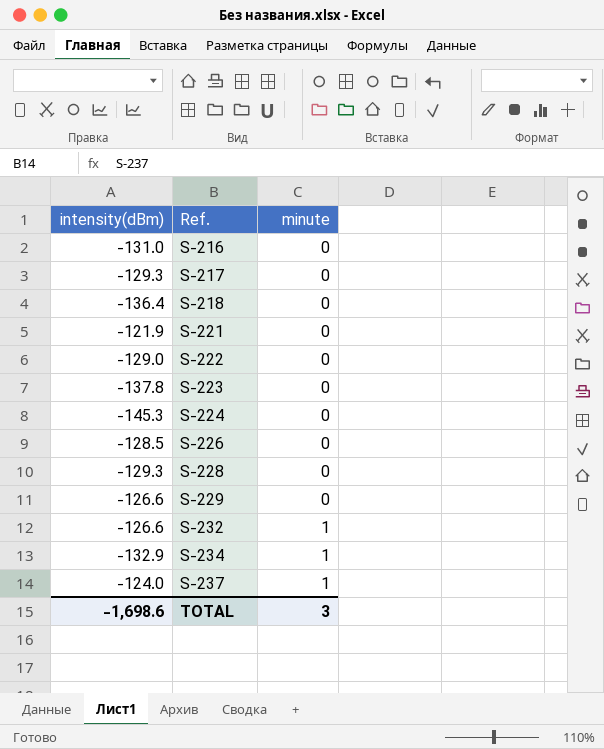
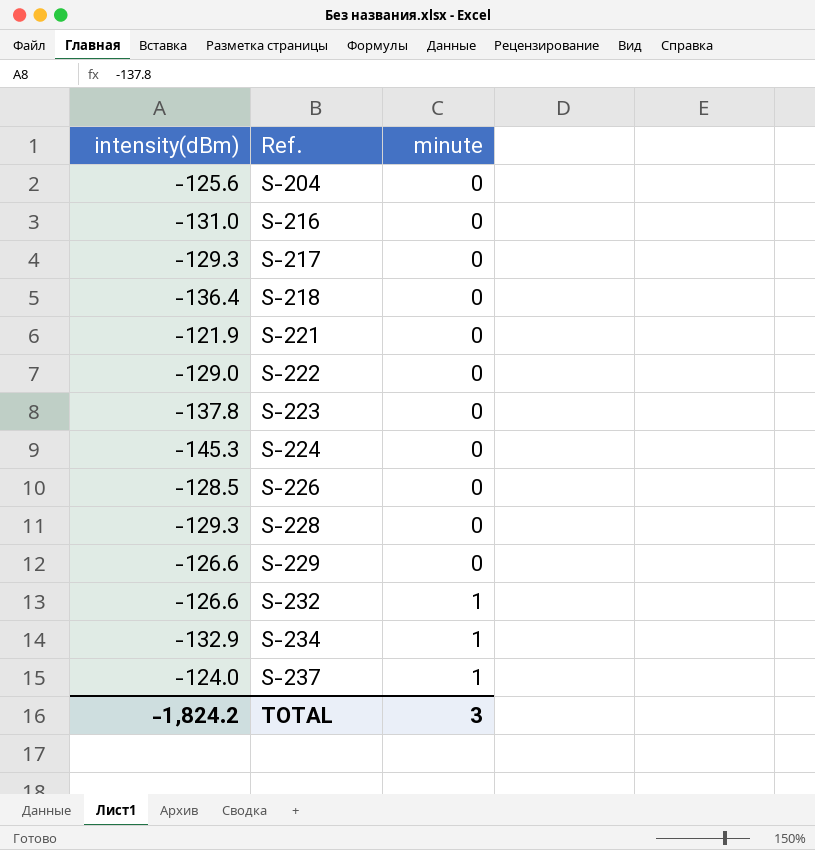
row S-204: none -> -125.6 | 0
TOTAL | intensity(dBm): -1,698.6 -> -1,824.2

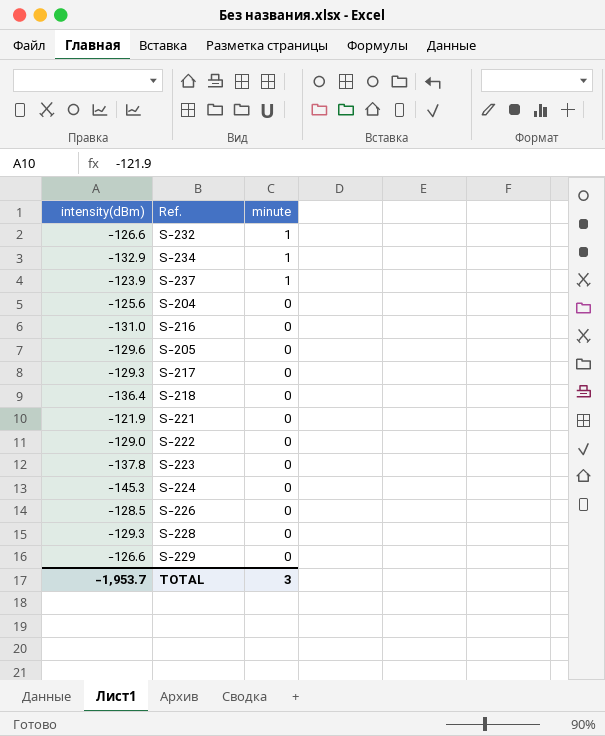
row order: Ref. ascending -> minute descending
S-237 | intensity(dBm): -124.0 -> -123.9
row S-205: none -> -129.6 | 0
TOTAL | intensity(dBm): -1,824.2 -> -1,953.7

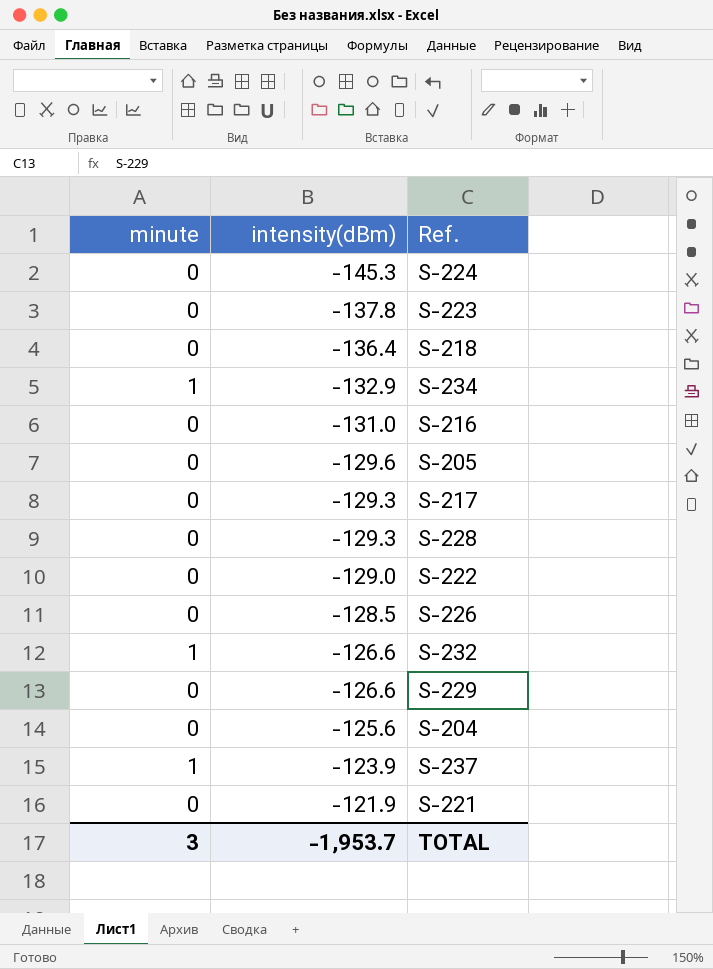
row order: minute descending -> intensity(dBm) ascending
column minute | position: 3 -> 1

